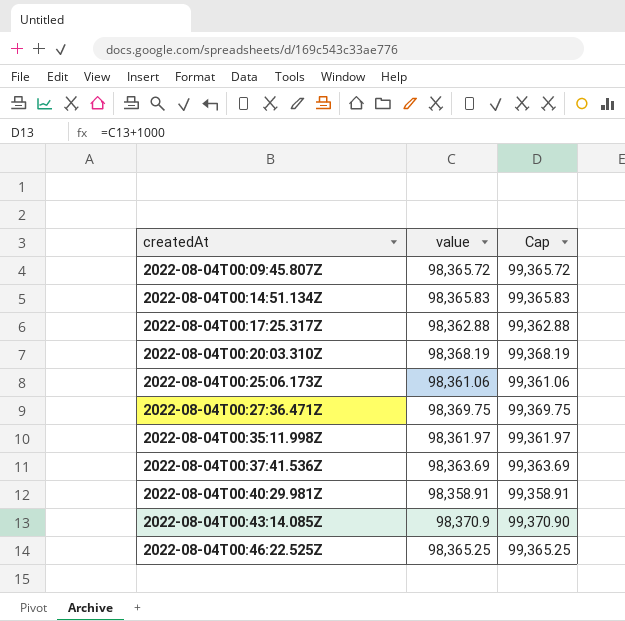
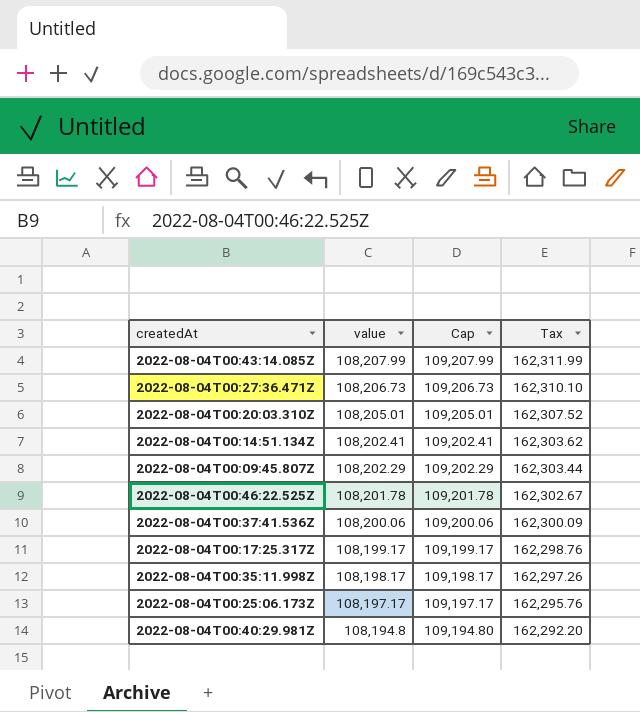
row order: createdAt ascending -> value descending
column Tax | formula: none -> [value] * 1.5
2022-08-04T00:43:14.085Z | value: 98,370.9 -> 108,207.99
2022-08-04T00:43:14.085Z | Cap: 99,370.90 -> 109,207.99
2022-08-04T00:27:36.471Z | value: 98,369.75 -> 108,206.73
2022-08-04T00:27:36.471Z | Cap: 99,369.75 -> 109,206.73
2022-08-04T00:20:03.310Z | value: 98,368.19 -> 108,205.01
2022-08-04T00:20:03.310Z | Cap: 99,368.19 -> 109,205.01
2022-08-04T00:14:51.134Z | value: 98,365.83 -> 108,202.41
2022-08-04T00:14:51.134Z | Cap: 99,365.83 -> 109,202.41
2022-08-04T00:09:45.807Z | value: 98,365.72 -> 108,202.29
2022-08-04T00:09:45.807Z | Cap: 99,365.72 -> 109,202.29
2022-08-04T00:46:22.525Z | value: 98,365.25 -> 108,201.78
2022-08-04T00:46:22.525Z | Cap: 99,365.25 -> 109,201.78
2022-08-04T00:37:41.536Z | value: 98,363.69 -> 108,200.06
2022-08-04T00:37:41.536Z | Cap: 99,363.69 -> 109,200.06
2022-08-04T00:17:25.317Z | value: 98,362.88 -> 108,199.17
2022-08-04T00:17:25.317Z | Cap: 99,362.88 -> 109,199.17
2022-08-04T00:35:11.998Z | value: 98,361.97 -> 108,198.17
2022-08-04T00:35:11.998Z | Cap: 99,361.97 -> 109,198.17
2022-08-04T00:25:06.173Z | value: 98,361.06 -> 108,197.17
2022-08-04T00:25:06.173Z | Cap: 99,361.06 -> 109,197.17
2022-08-04T00:40:29.981Z | value: 98,358.91 -> 108,194.8
2022-08-04T00:40:29.981Z | Cap: 99,358.91 -> 109,194.80

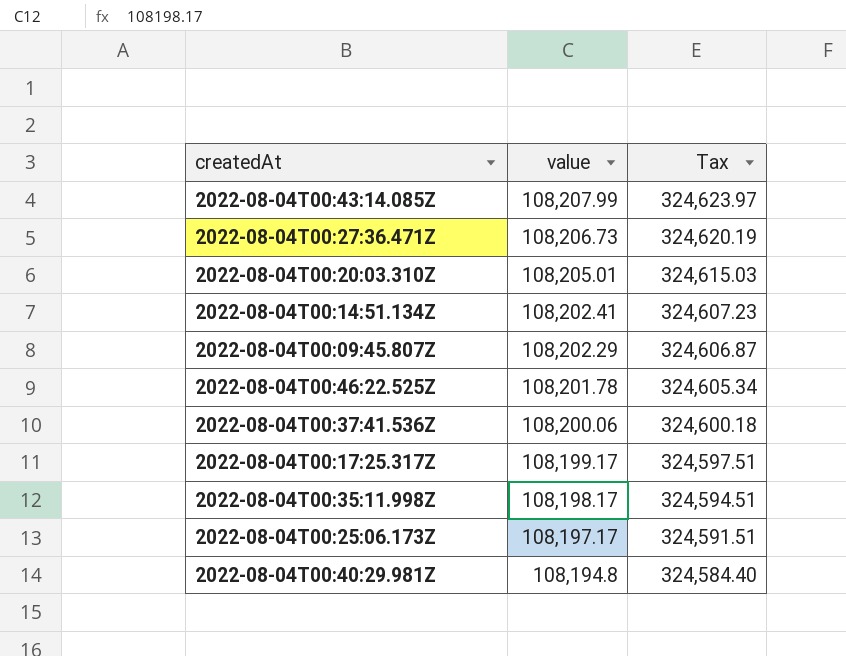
column Cap | formula: [value] + 1000 -> none
column Tax | formula: [value] * 1.5 -> [value] * 3

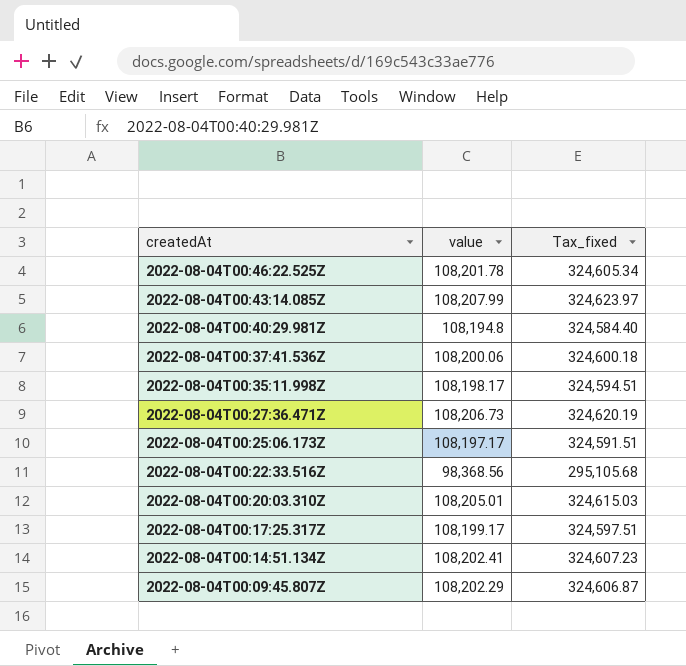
row order: value descending -> createdAt descending
column name: Tax -> Tax_fixed
row 2022-08-04T00:22:33.516Z: none -> 98,368.56 | 295,105.68

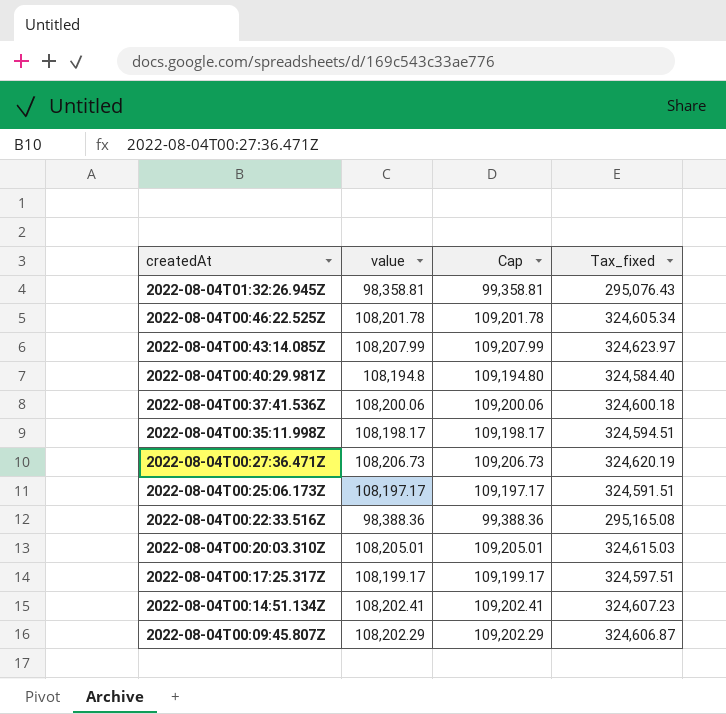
column Cap | formula: none -> [value] + 1000
row 2022-08-04T01:32:26.945Z: none -> 98,358.81 | 99,358.81 | 295,076.43
2022-08-04T00:22:33.516Z | value: 98,368.56 -> 98,388.36
2022-08-04T00:22:33.516Z | Tax_fixed: 295,105.68 -> 295,165.08

